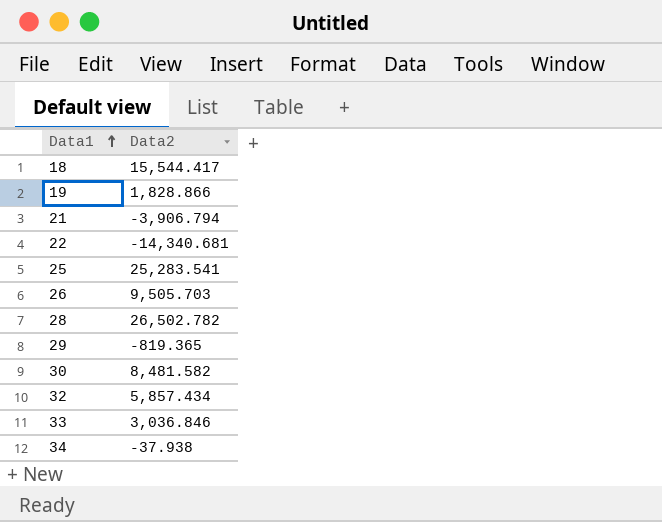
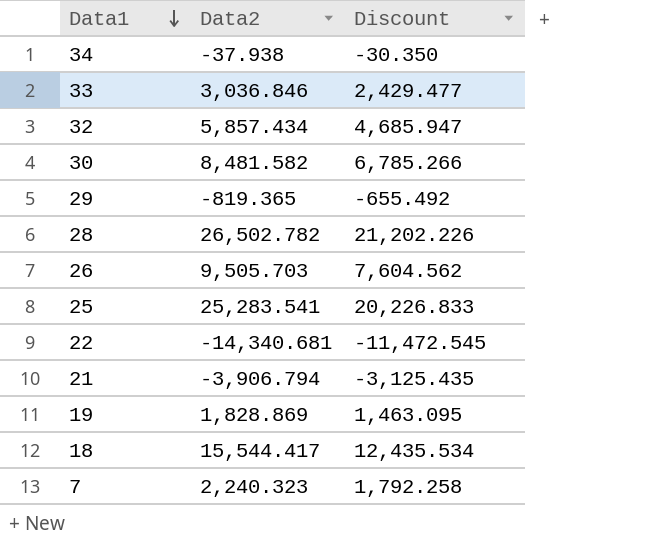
row order: Data1 ascending -> Data1 descending
column Discount | formula: none -> [Data2] * 0.8
19 | Data2: 1,828.866 -> 1,828.869
row 7: none -> 2,240.323 | 1,792.258

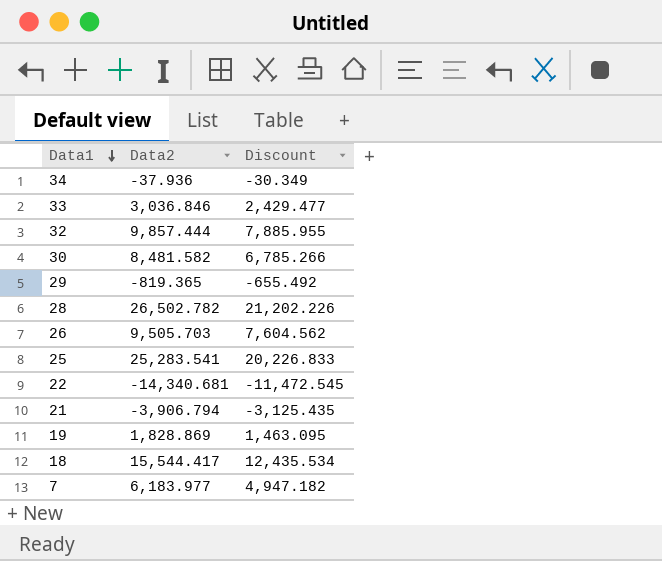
34 | Data2: -37.938 -> -37.936
34 | Discount: -30.350 -> -30.349
32 | Data2: 5,857.434 -> 9,857.444
32 | Discount: 4,685.947 -> 7,885.955
7 | Data2: 2,240.323 -> 6,183.977
7 | Discount: 1,792.258 -> 4,947.182

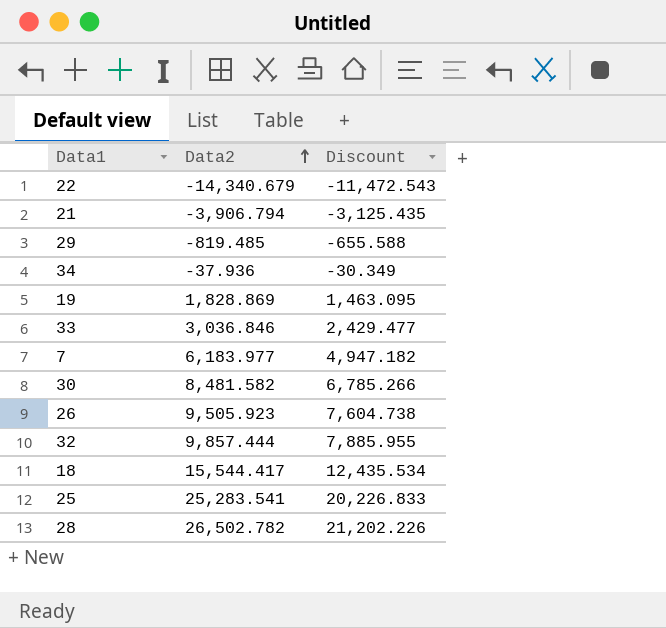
row order: Data1 descending -> Data2 ascending
22 | Data2: -14,340.681 -> -14,340.679
22 | Discount: -11,472.545 -> -11,472.543
29 | Data2: -819.365 -> -819.485
29 | Discount: -655.492 -> -655.588
26 | Data2: 9,505.703 -> 9,505.923
26 | Discount: 7,604.562 -> 7,604.738

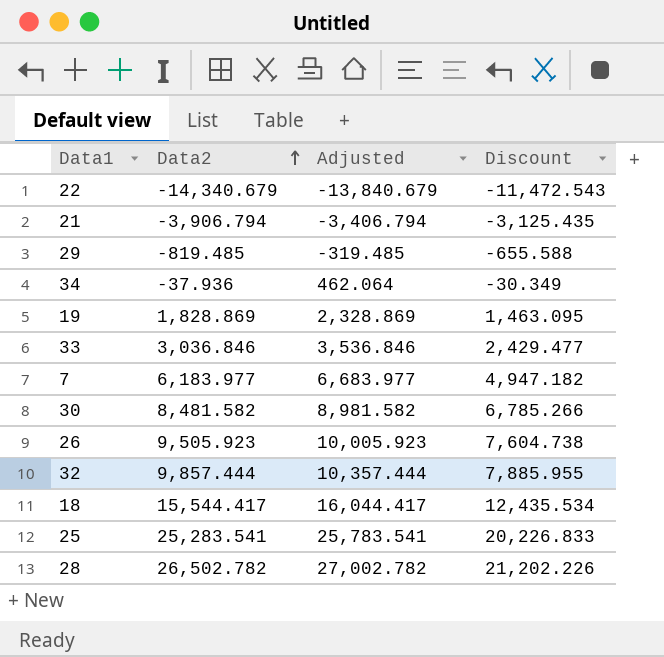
column Adjusted | formula: none -> [Data2] + 500

